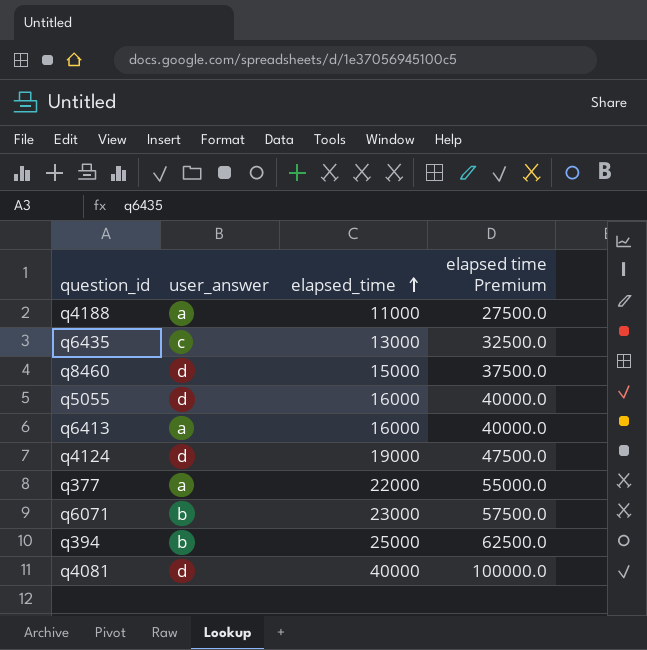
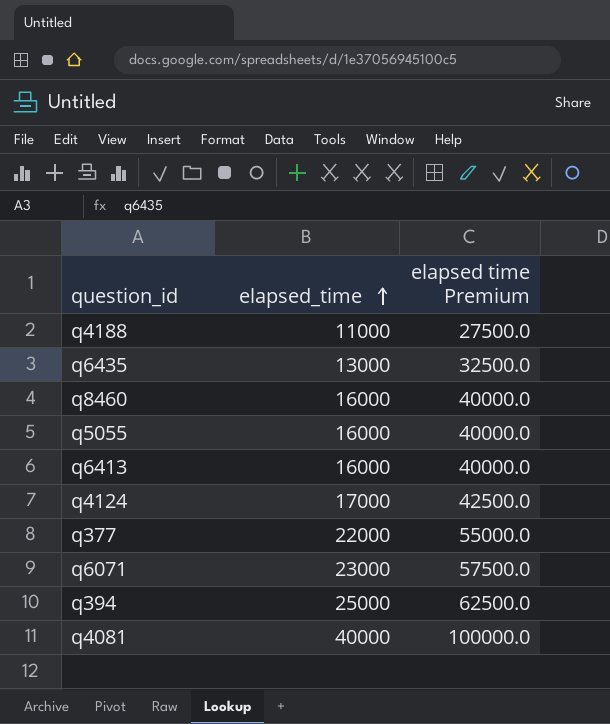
column user_answer | position: 2 -> none
q8460 | elapsed_time: 15000 -> 16000
q8460 | elapsed time Premium: 37500.0 -> 40000.0
q4124 | elapsed_time: 19000 -> 17000
q4124 | elapsed time Premium: 47500.0 -> 42500.0

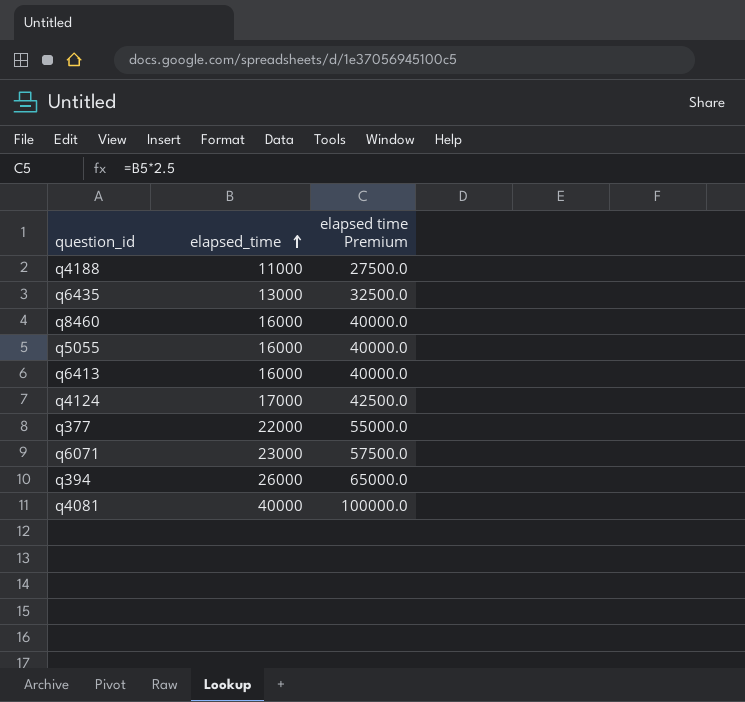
q394 | elapsed_time: 25000 -> 26000
q394 | elapsed time Premium: 62500.0 -> 65000.0

